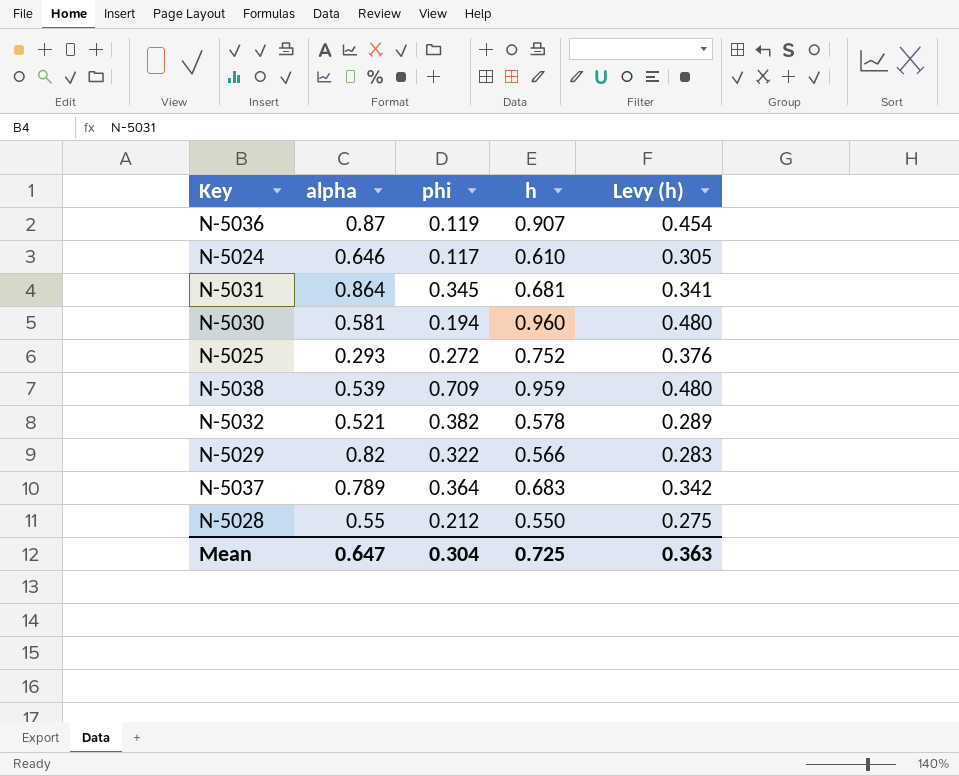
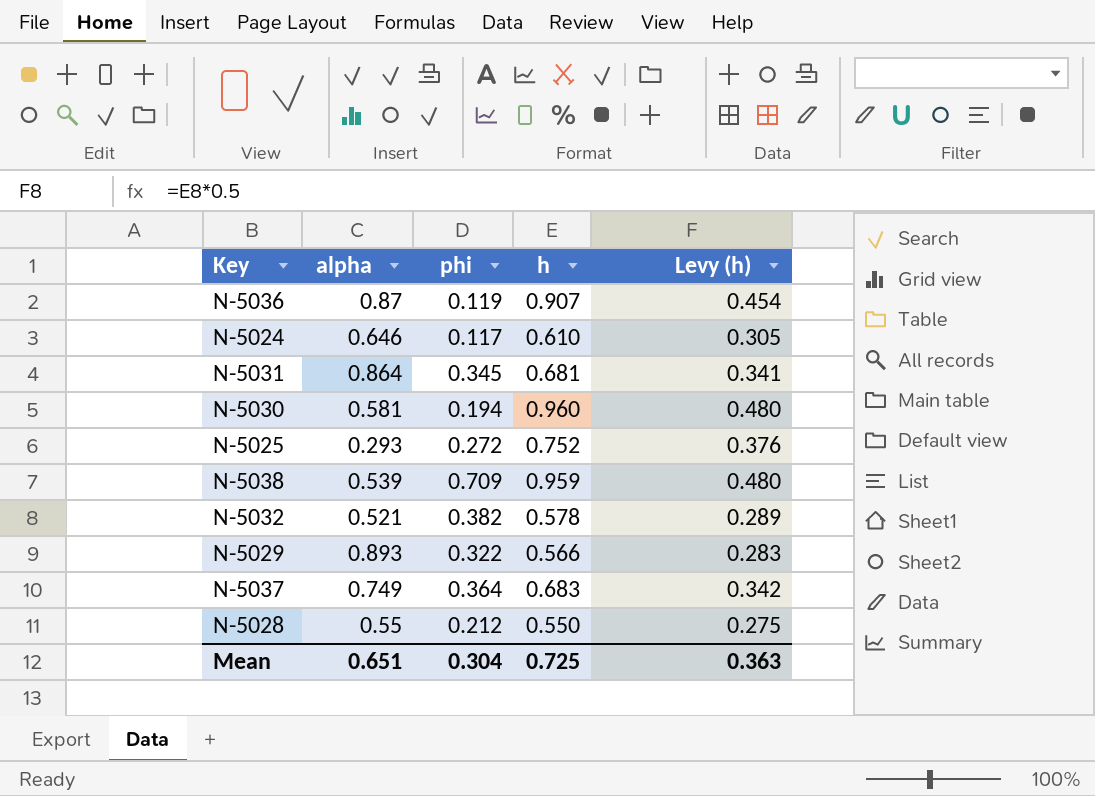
N-5029 | alpha: 0.82 -> 0.893
N-5037 | alpha: 0.789 -> 0.749
Mean | alpha: 0.647 -> 0.651

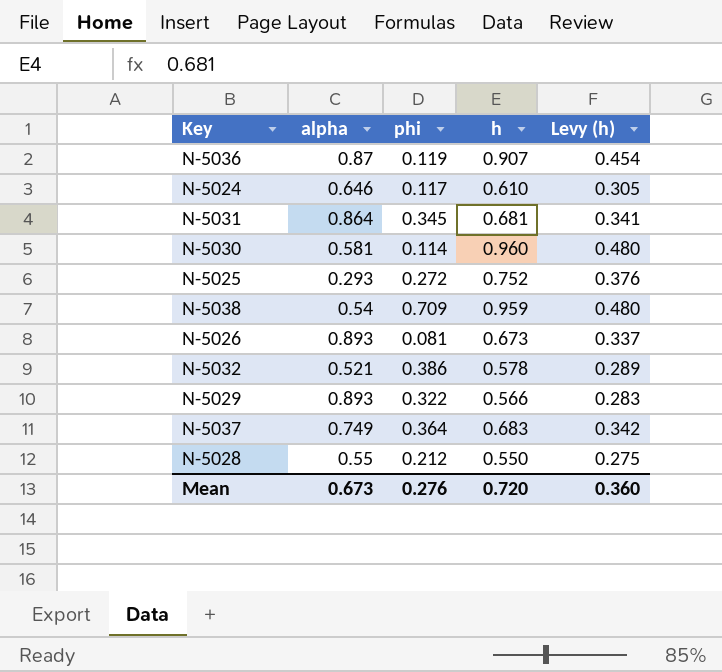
N-5030 | phi: 0.194 -> 0.114
N-5038 | alpha: 0.539 -> 0.54
row N-5026: none -> 0.893 | 0.081 | 0.673 | 0.337
N-5032 | phi: 0.382 -> 0.386
Mean | alpha: 0.651 -> 0.673
Mean | phi: 0.304 -> 0.276
Mean | h: 0.725 -> 0.720
Mean | Levy (h): 0.363 -> 0.360

